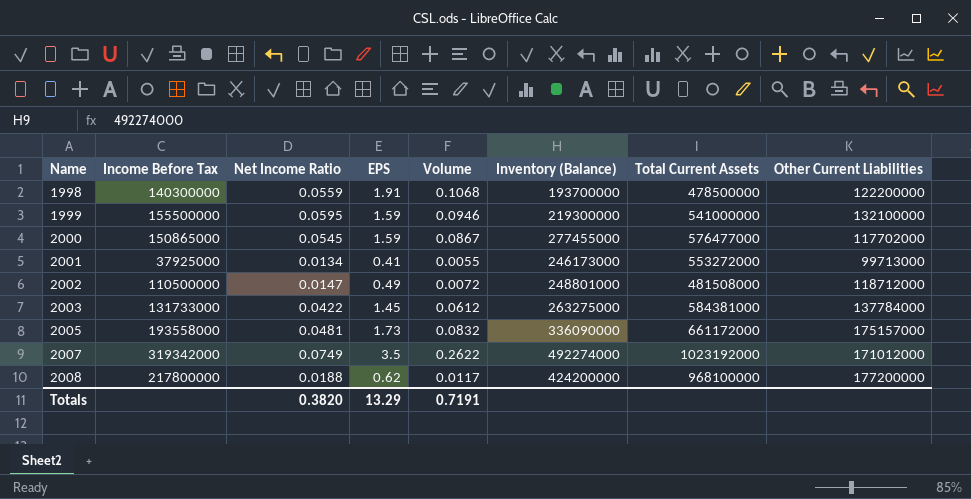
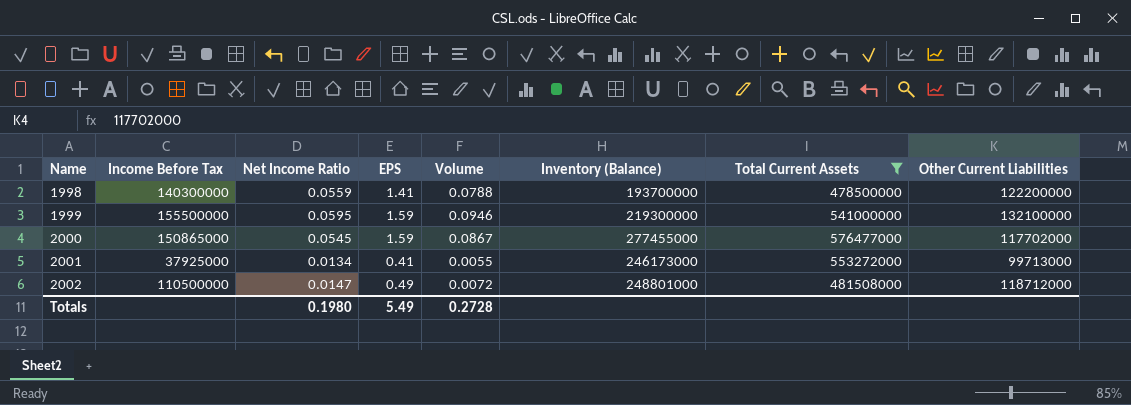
filter: none -> Total Current Assets <= 576477000
1998 | EPS: 1.91 -> 1.41
1998 | Volume: 0.1068 -> 0.0788
Totals | Net Income Ratio: 0.3820 -> 0.1980
Totals | EPS: 13.29 -> 5.49
Totals | Volume: 0.7191 -> 0.2728

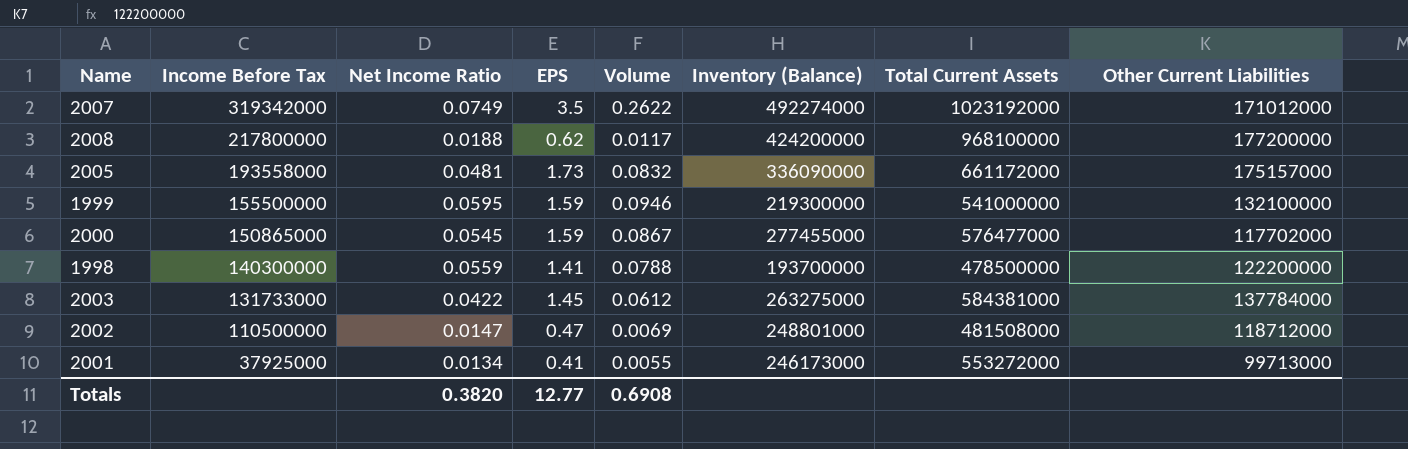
filter: Total Current Assets <= 576477000 -> none
row order: Name ascending -> Income Before Tax descending
2002 | EPS: 0.49 -> 0.47
2002 | Volume: 0.0072 -> 0.0069
Totals | Net Income Ratio: 0.1980 -> 0.3820
Totals | EPS: 5.49 -> 12.77
Totals | Volume: 0.2728 -> 0.6908

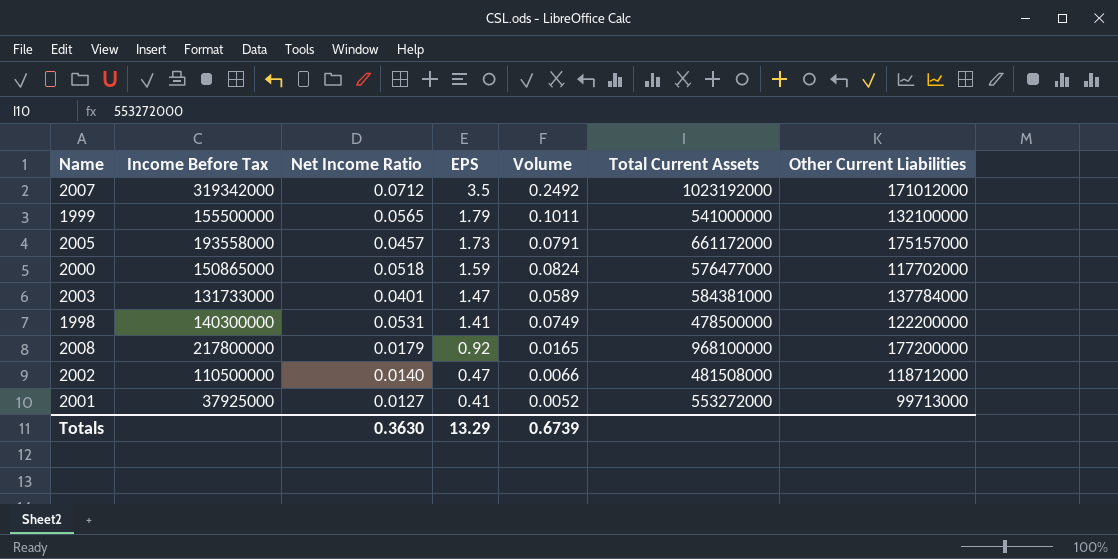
row order: Income Before Tax descending -> EPS descending
column Inventory (Balance) | position: 6 -> none
2007 | Net Income Ratio: 0.0749 -> 0.0712
2007 | Volume: 0.2622 -> 0.2492
1999 | Net Income Ratio: 0.0595 -> 0.0565
1999 | EPS: 1.59 -> 1.79
1999 | Volume: 0.0946 -> 0.1011
2005 | Net Income Ratio: 0.0481 -> 0.0457
2005 | Volume: 0.0832 -> 0.0791
2000 | Net Income Ratio: 0.0545 -> 0.0518
2000 | Volume: 0.0867 -> 0.0824
2003 | Net Income Ratio: 0.0422 -> 0.0401
2003 | EPS: 1.45 -> 1.47
2003 | Volume: 0.0612 -> 0.0589
1998 | Net Income Ratio: 0.0559 -> 0.0531
1998 | Volume: 0.0788 -> 0.0749
2008 | Net Income Ratio: 0.0188 -> 0.0179
2008 | EPS: 0.62 -> 0.92
2008 | Volume: 0.0117 -> 0.0165
2002 | Net Income Ratio: 0.0147 -> 0.0140
2002 | Volume: 0.0069 -> 0.0066
2001 | Net Income Ratio: 0.0134 -> 0.0127
2001 | Volume: 0.0055 -> 0.0052
Totals | Net Income Ratio: 0.3820 -> 0.3630
Totals | EPS: 12.77 -> 13.29
Totals | Volume: 0.6908 -> 0.6739

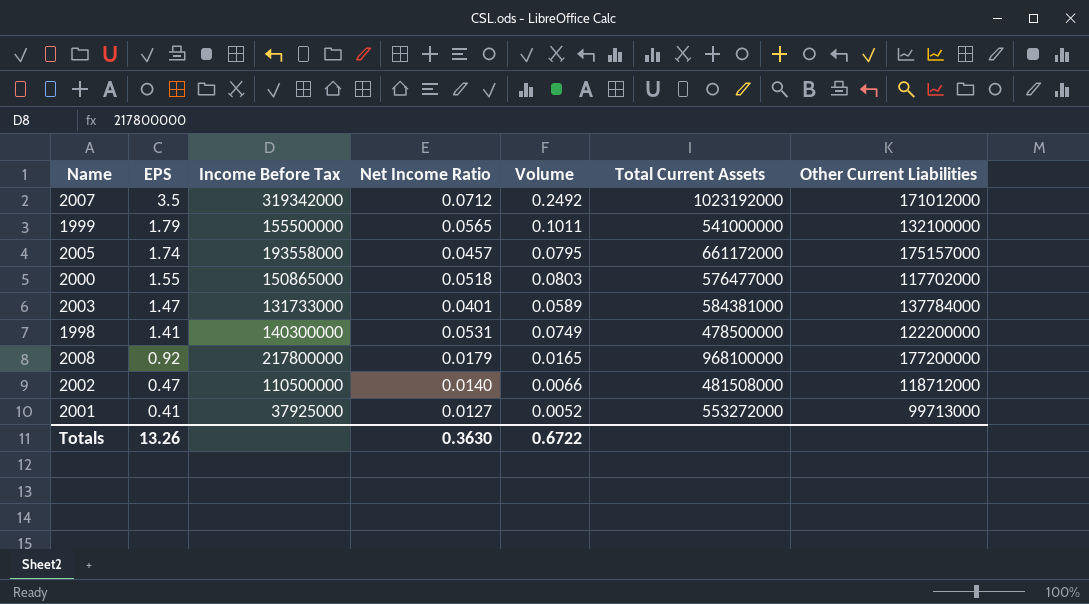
column EPS | position: 4 -> 2
2005 | EPS: 1.73 -> 1.74
2005 | Volume: 0.0791 -> 0.0795
2000 | EPS: 1.59 -> 1.55
2000 | Volume: 0.0824 -> 0.0803
Totals | EPS: 13.29 -> 13.26
Totals | Volume: 0.6739 -> 0.6722

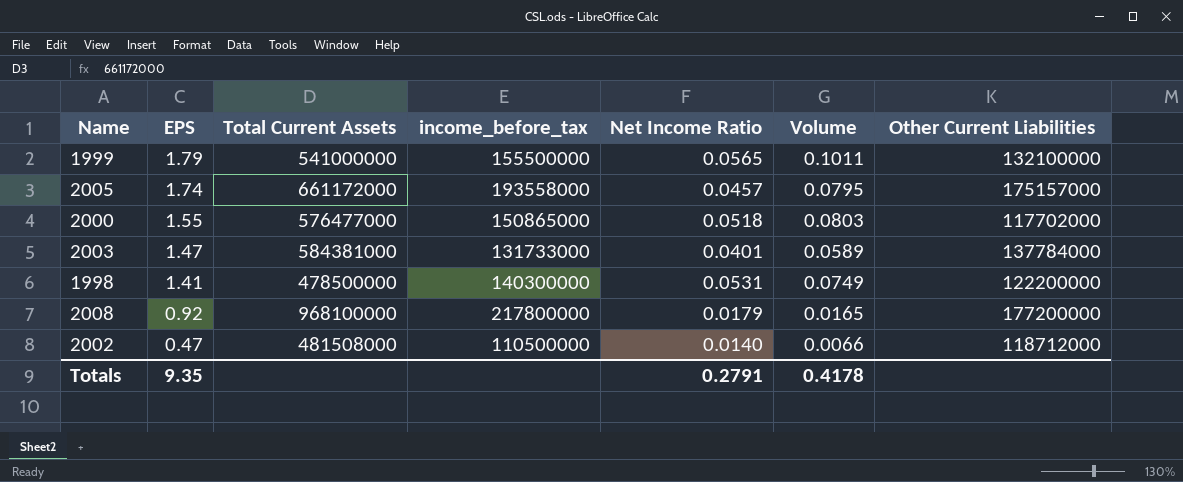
column Total Current Assets | position: 6 -> 3
column name: Income Before Tax -> income_before_tax
row 2007: 3.5 | 319342000 | 0.0712 | 0.2492 | 1023192000 | 171012000 -> none
row 2001: 0.41 | 37925000 | 0.0127 | 0.0052 | 553272000 | 99713000 -> none
Totals | EPS: 13.26 -> 9.35
Totals | Net Income Ratio: 0.3630 -> 0.2791
Totals | Volume: 0.6722 -> 0.4178

